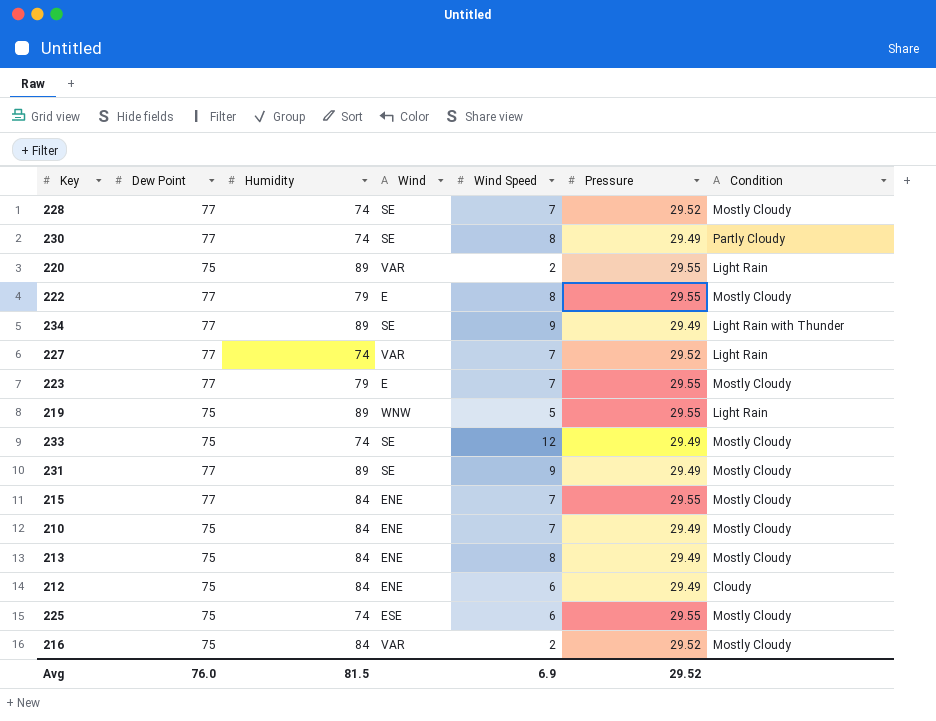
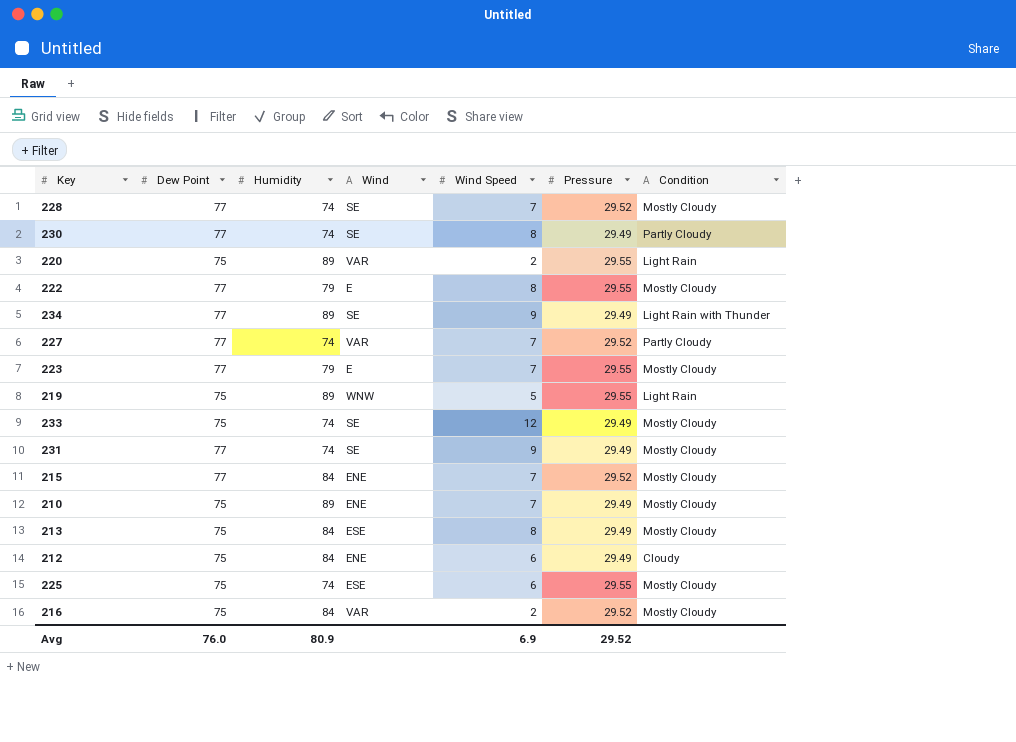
227 | Condition: Light Rain -> Partly Cloudy
231 | Humidity: 89 -> 74
215 | Pressure: 29.55 -> 29.52
210 | Humidity: 84 -> 89
213 | Wind: ENE -> ESE
Avg | Humidity: 81.5 -> 80.9

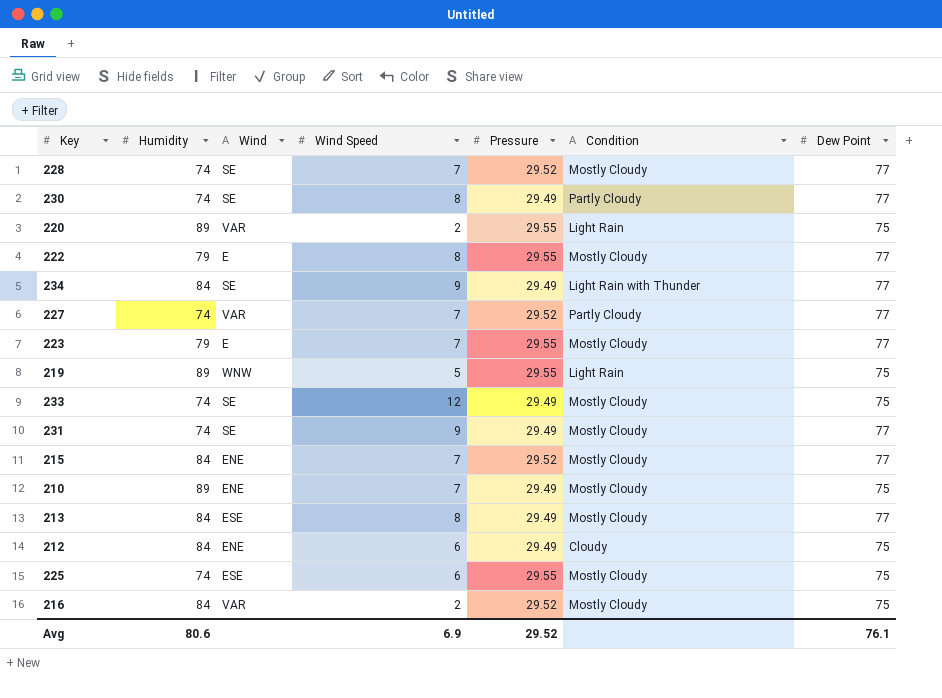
column Dew Point | position: 2 -> 7
234 | Humidity: 89 -> 84
213 | Dew Point: 75 -> 77
Avg | Humidity: 80.9 -> 80.6
Avg | Dew Point: 76.0 -> 76.1

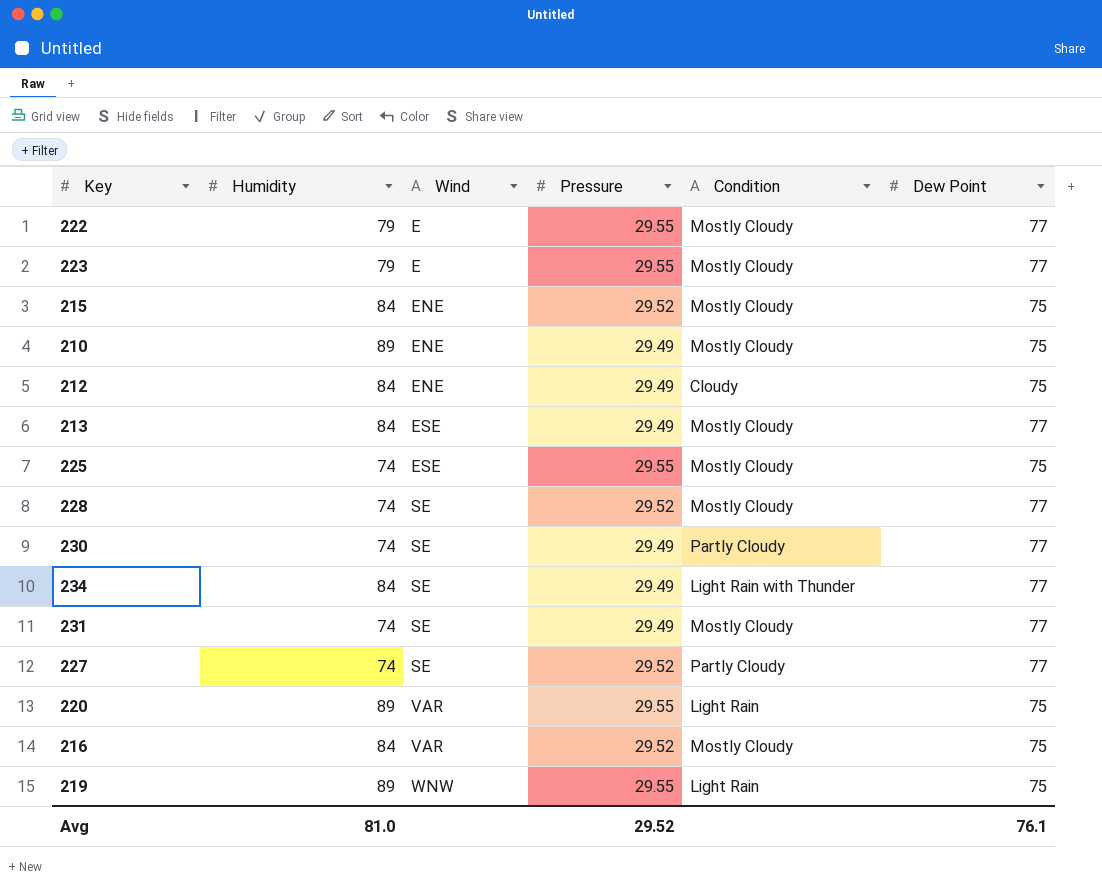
row order: none -> Wind ascending
column Wind Speed | position: 4 -> none
row 233: 74 | SE | 12 | 29.49 | Mostly Cloudy | 75 -> none
215 | Dew Point: 77 -> 75
227 | Wind: VAR -> SE
Avg | Humidity: 80.6 -> 81.0

